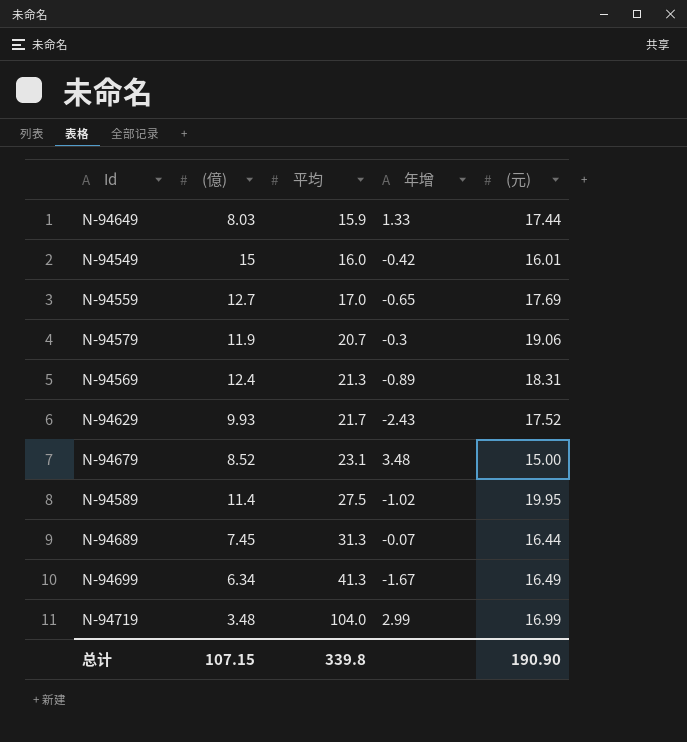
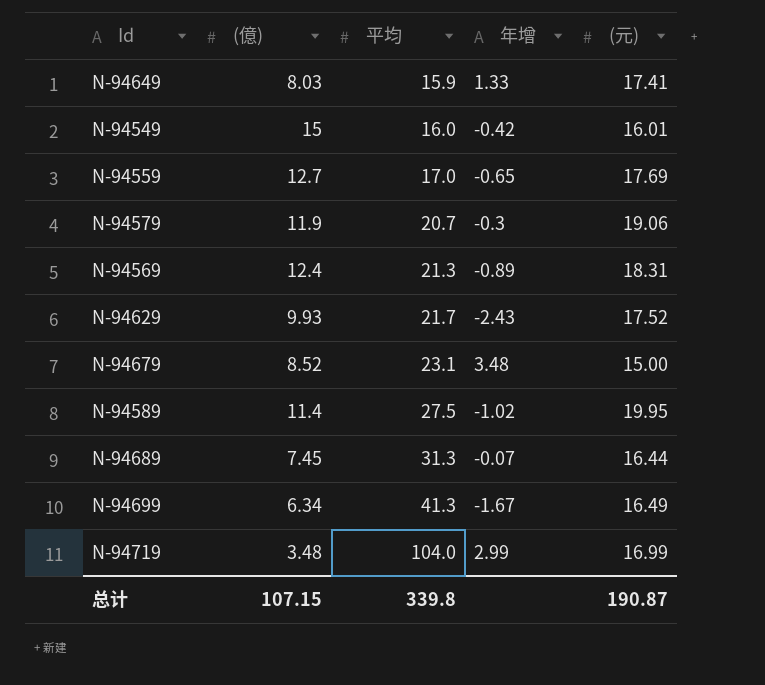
N-94649 | (元): 17.44 -> 17.41
总计 | (元): 190.90 -> 190.87

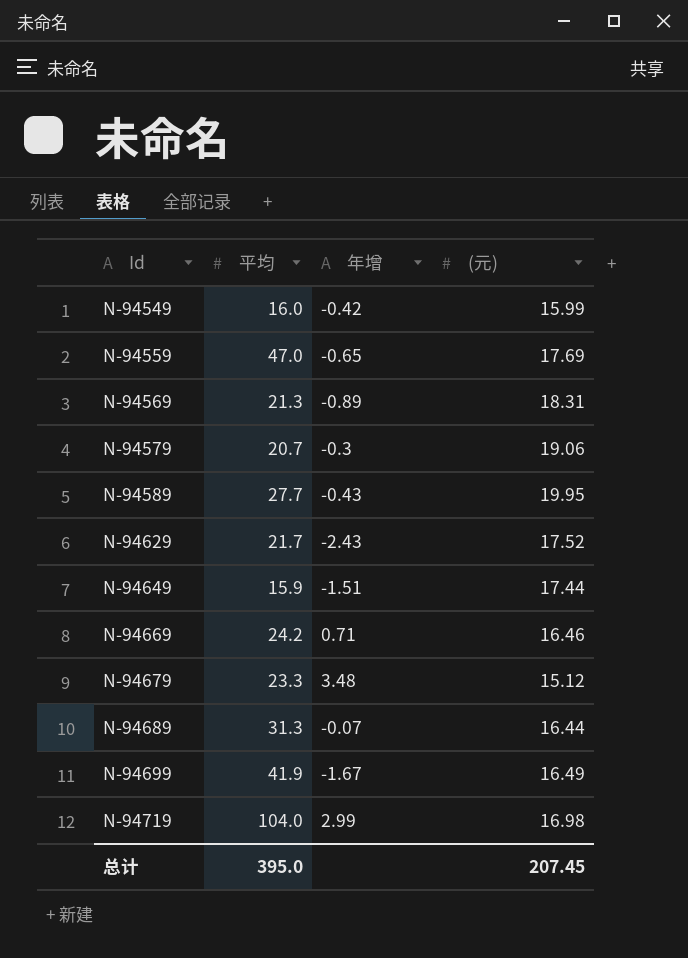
row order: 平均 ascending -> Id ascending
column (億) | position: 2 -> none
N-94549 | (元): 16.01 -> 15.99
N-94559 | 平均: 17.0 -> 47.0
N-94589 | 平均: 27.5 -> 27.7
N-94589 | 年增: -1.02 -> -0.43
N-94649 | 年增: 1.33 -> -1.51
N-94649 | (元): 17.41 -> 17.44
row N-94669: none -> 24.2 | 0.71 | 16.46
N-94679 | 平均: 23.1 -> 23.3
N-94679 | (元): 15.00 -> 15.12
N-94699 | 平均: 41.3 -> 41.9
N-94719 | (元): 16.99 -> 16.98
总计 | 平均: 339.8 -> 395.0
总计 | (元): 190.87 -> 207.45

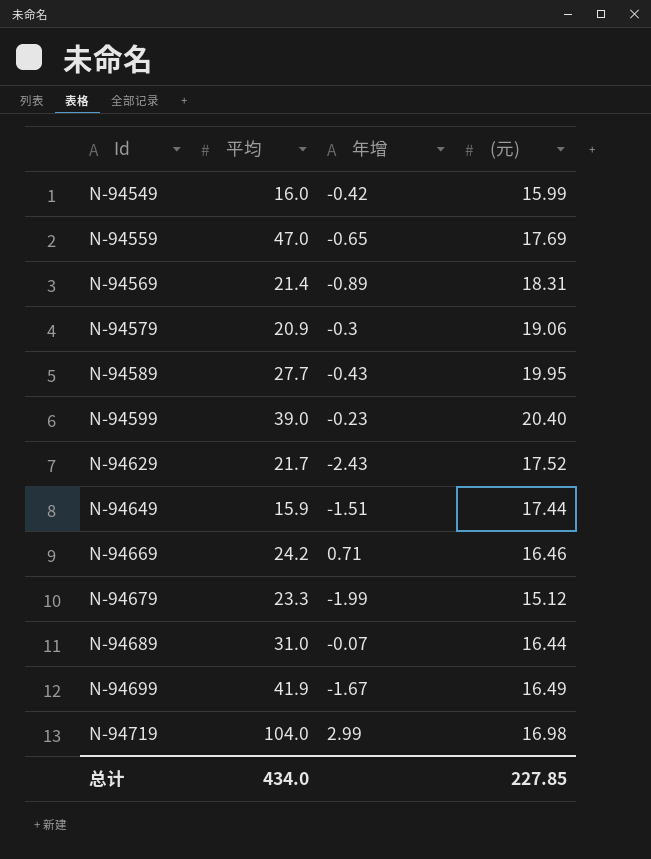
N-94569 | 平均: 21.3 -> 21.4
N-94579 | 平均: 20.7 -> 20.9
row N-94599: none -> 39.0 | -0.23 | 20.40
N-94679 | 年增: 3.48 -> -1.99
N-94689 | 平均: 31.3 -> 31.0
总计 | 平均: 395.0 -> 434.0
总计 | (元): 207.45 -> 227.85

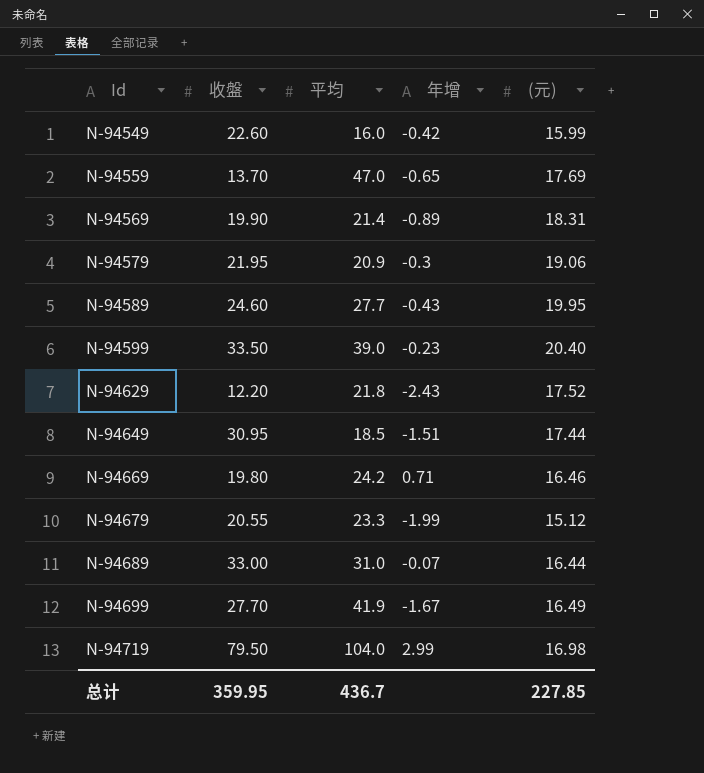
column 收盤 | position: none -> 2
N-94629 | 平均: 21.7 -> 21.8
N-94649 | 平均: 15.9 -> 18.5
总计 | 平均: 434.0 -> 436.7

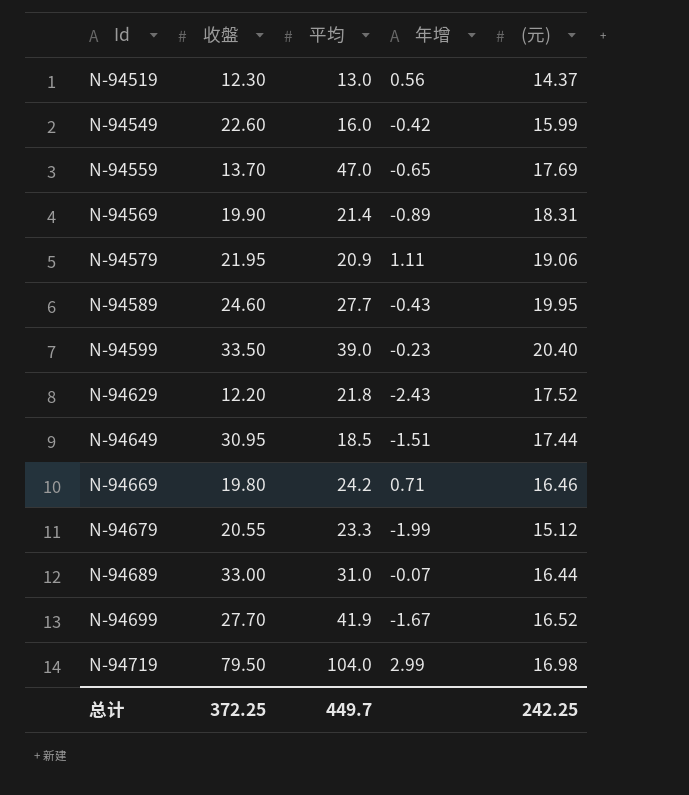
row N-94519: none -> 12.30 | 13.0 | 0.56 | 14.37
N-94579 | 年增: -0.3 -> 1.11
N-94699 | (元): 16.49 -> 16.52
总计 | 收盤: 359.95 -> 372.25
总计 | 平均: 436.7 -> 449.7
总计 | (元): 227.85 -> 242.25

